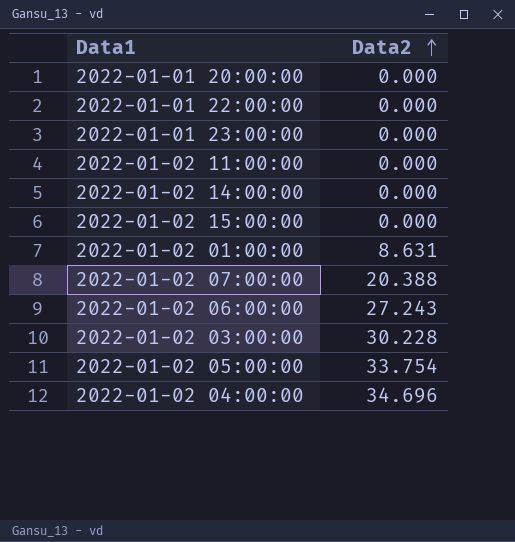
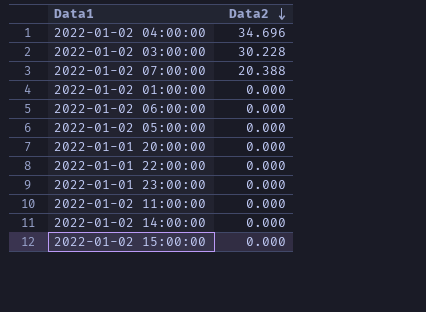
row order: Data2 ascending -> Data2 descending
2022-01-02 01:00:00 | Data2: 8.631 -> 0.000
2022-01-02 06:00:00 | Data2: 27.243 -> 0.000
2022-01-02 05:00:00 | Data2: 33.754 -> 0.000

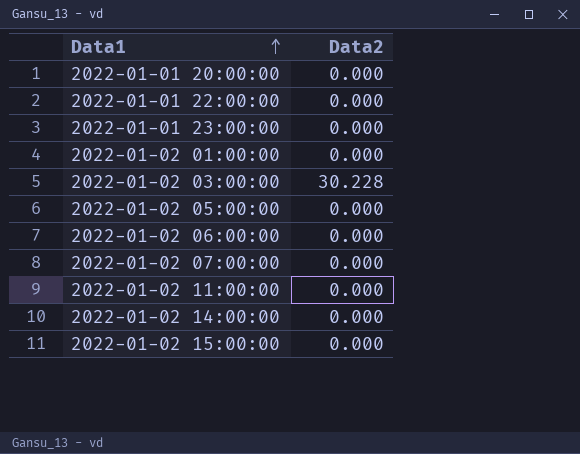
row order: Data2 descending -> Data1 ascending
row 2022-01-02 04:00:00: 34.696 -> none
2022-01-02 07:00:00 | Data2: 20.388 -> 0.000

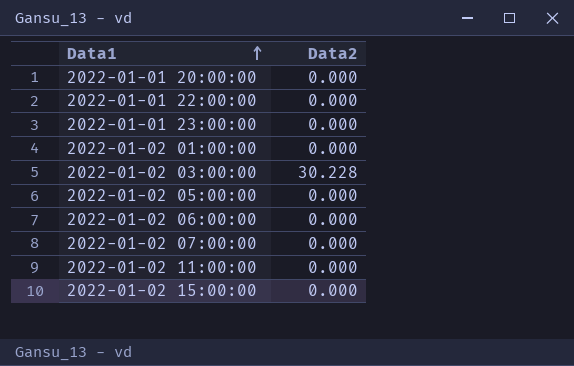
row 2022-01-02 14:00:00: 0.000 -> none

